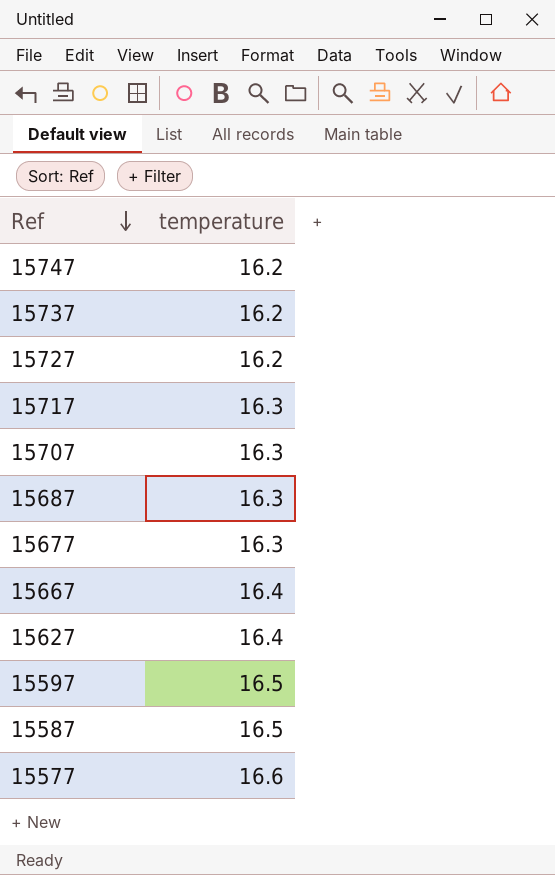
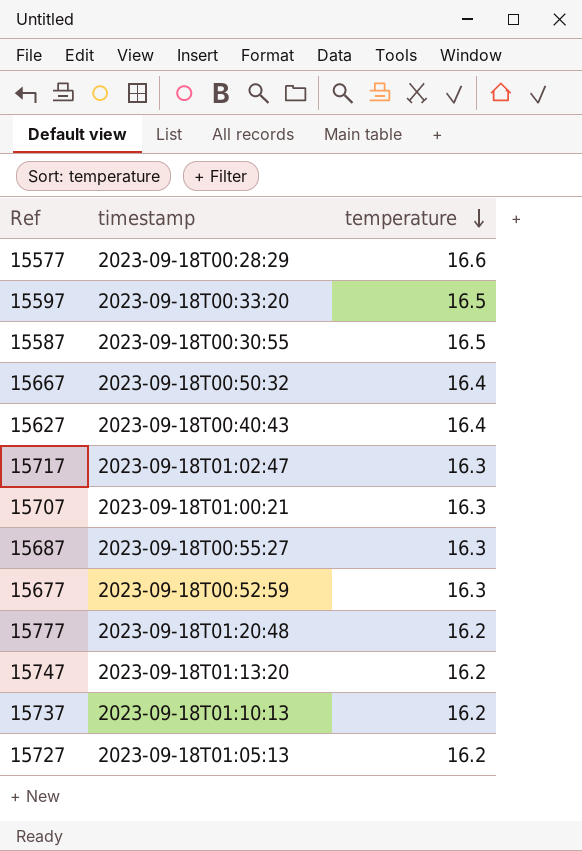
row order: Ref descending -> temperature descending
column timestamp | position: none -> 2
row 15777: none -> 2023-09-18T01:20:48 | 16.2

